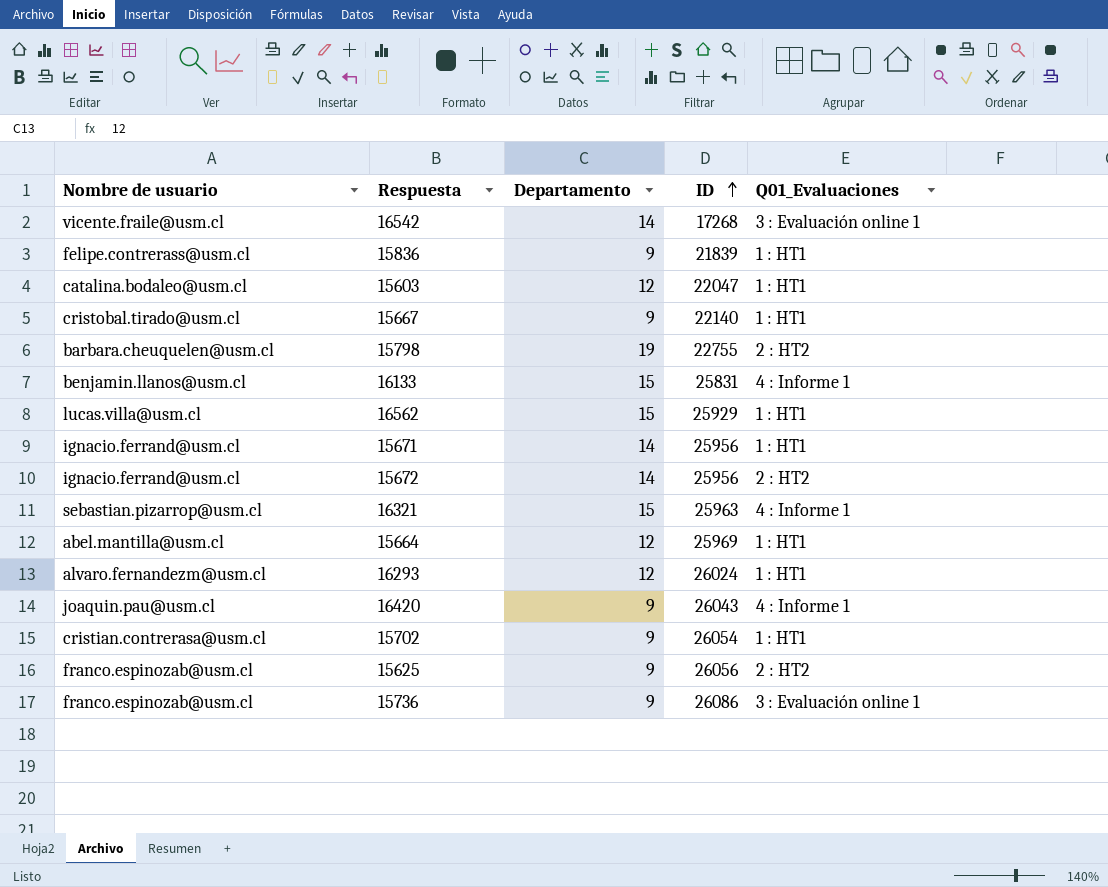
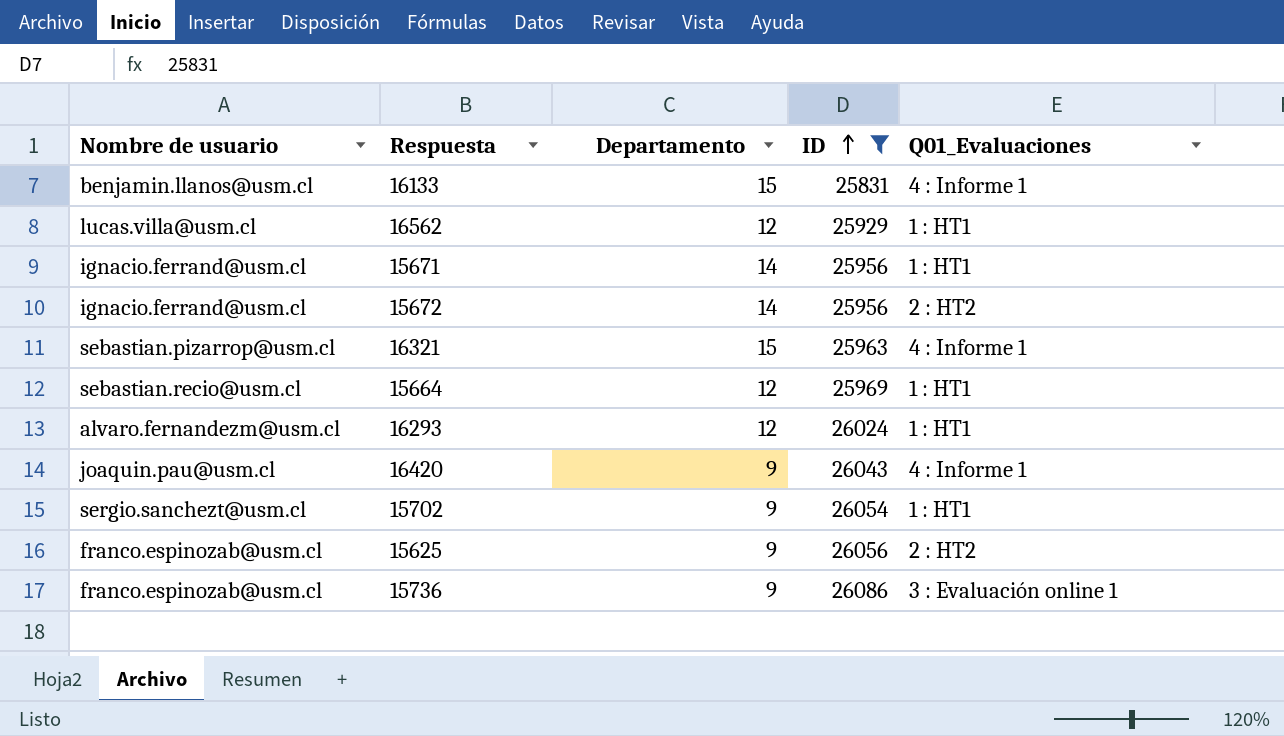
filter: none -> ID >= 25831
16562 | Departamento: 15 -> 12
15664 | Nombre de usuario: abel.mantilla@usm.cl -> sebastian.recio@usm.cl
15702 | Nombre de usuario: cristian.contrerasa@usm.cl -> sergio.sanchezt@usm.cl

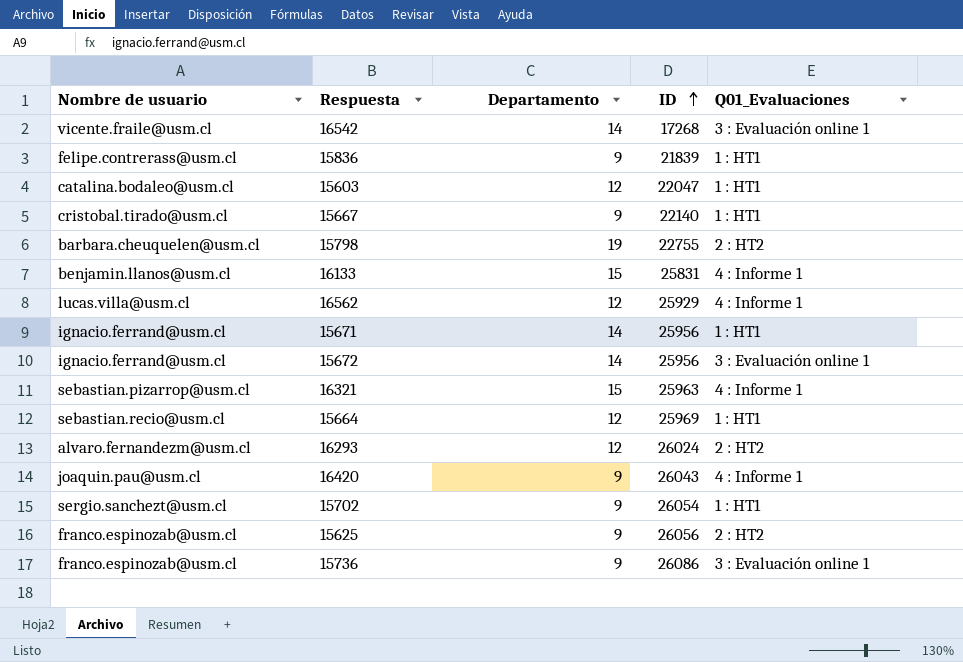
filter: ID >= 25831 -> none
16562 | Q01_Evaluaciones: 1 : HT1 -> 4 : Informe 1
15672 | Q01_Evaluaciones: 2 : HT2 -> 3 : Evaluación online 1
16293 | Q01_Evaluaciones: 1 : HT1 -> 2 : HT2

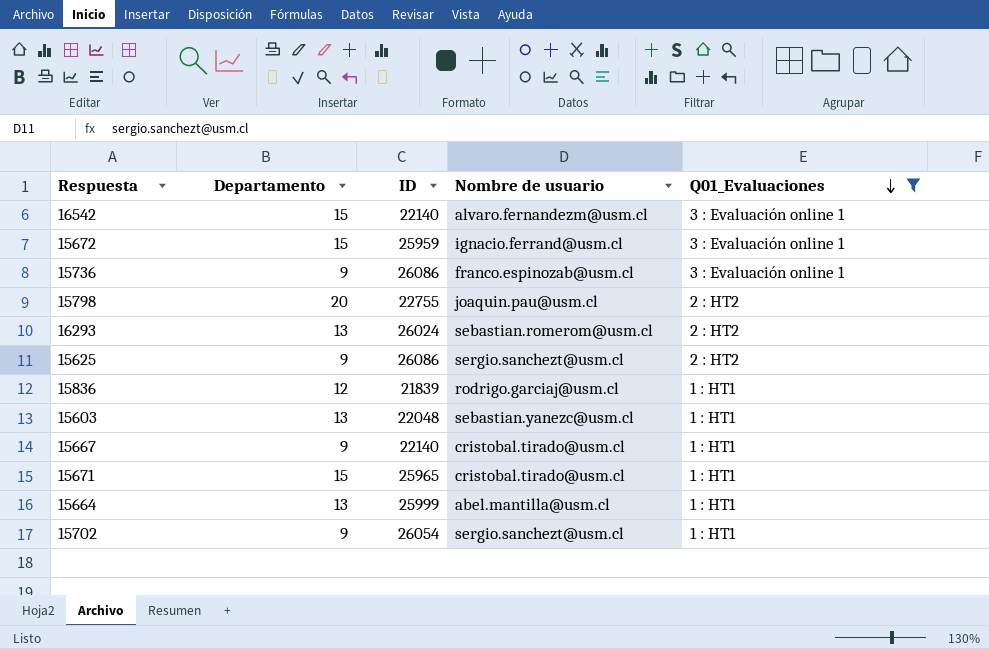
filter: none -> Q01_Evaluaciones != 4 : Informe 1
row order: ID ascending -> Q01_Evaluaciones descending
column Nombre de usuario | position: 1 -> 4
16542 | Departamento: 14 -> 15
16542 | ID: 17268 -> 22140
16542 | Nombre de usuario: vicente.fraile@usm.cl -> alvaro.fernandezm@usm.cl
15672 | Departamento: 14 -> 15
15672 | ID: 25956 -> 25959
15798 | Departamento: 19 -> 20
15798 | Nombre de usuario: barbara.cheuquelen@usm.cl -> joaquin.pau@usm.cl
16293 | Departamento: 12 -> 13
16293 | Nombre de usuario: alvaro.fernandezm@usm.cl -> sebastian.romerom@usm.cl
15625 | ID: 26056 -> 26086
15625 | Nombre de usuario: franco.espinozab@usm.cl -> sergio.sanchezt@usm.cl
15836 | Departamento: 9 -> 12
15836 | Nombre de usuario: felipe.contrerass@usm.cl -> rodrigo.garciaj@usm.cl
15603 | Departamento: 12 -> 13
15603 | ID: 22047 -> 22048
15603 | Nombre de usuario: catalina.bodaleo@usm.cl -> sebastian.yanezc@usm.cl
15671 | Departamento: 14 -> 15
15671 | ID: 25956 -> 25965
15671 | Nombre de usuario: ignacio.ferrand@usm.cl -> cristobal.tirado@usm.cl
15664 | Departamento: 12 -> 13
15664 | ID: 25969 -> 25999
15664 | Nombre de usuario: sebastian.recio@usm.cl -> abel.mantilla@usm.cl

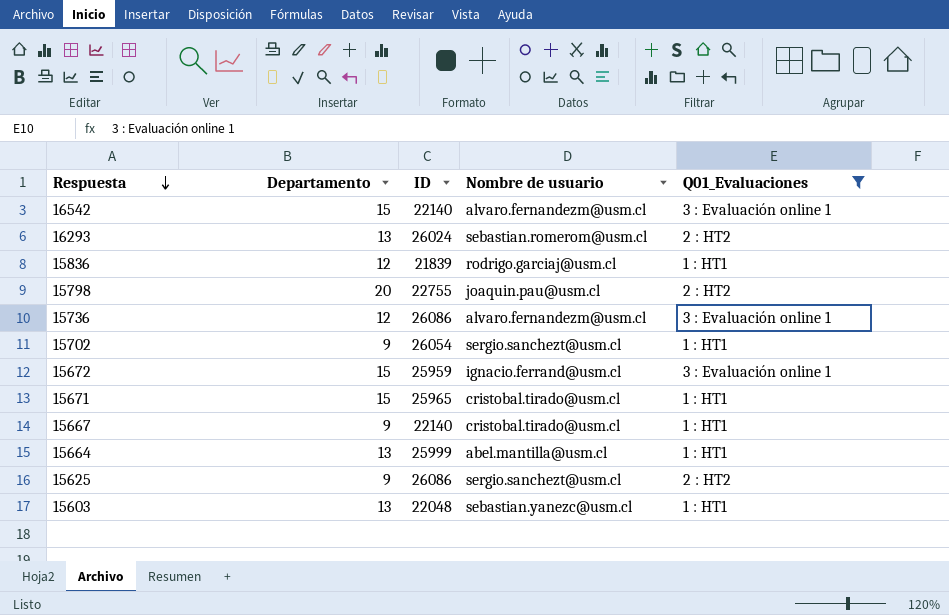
row order: Q01_Evaluaciones descending -> Respuesta descending
15736 | Departamento: 9 -> 12
15736 | Nombre de usuario: franco.espinozab@usm.cl -> alvaro.fernandezm@usm.cl

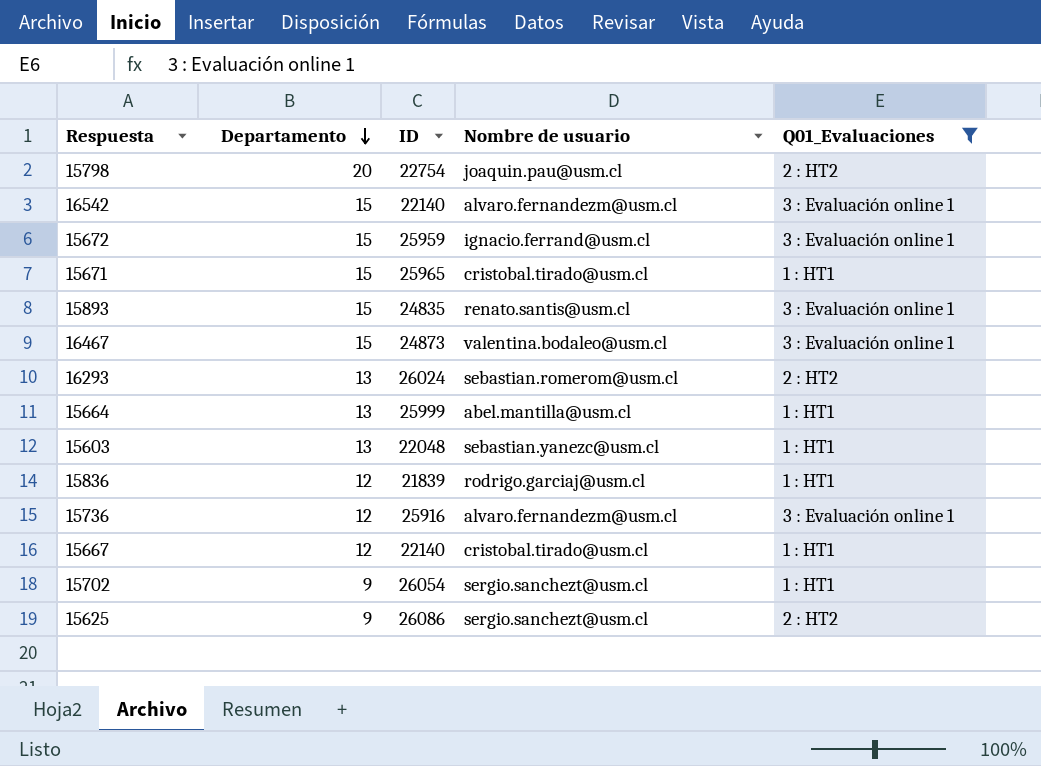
row order: Respuesta descending -> Departamento descending
15798 | ID: 22755 -> 22754
row 15893: none -> 15 | 24835 | renato.santis@usm.cl | 3 : Evaluación online 1
row 16467: none -> 15 | 24873 | valentina.bodaleo@usm.cl | 3 : Evaluación online 1
15736 | ID: 26086 -> 25916
15667 | Departamento: 9 -> 12

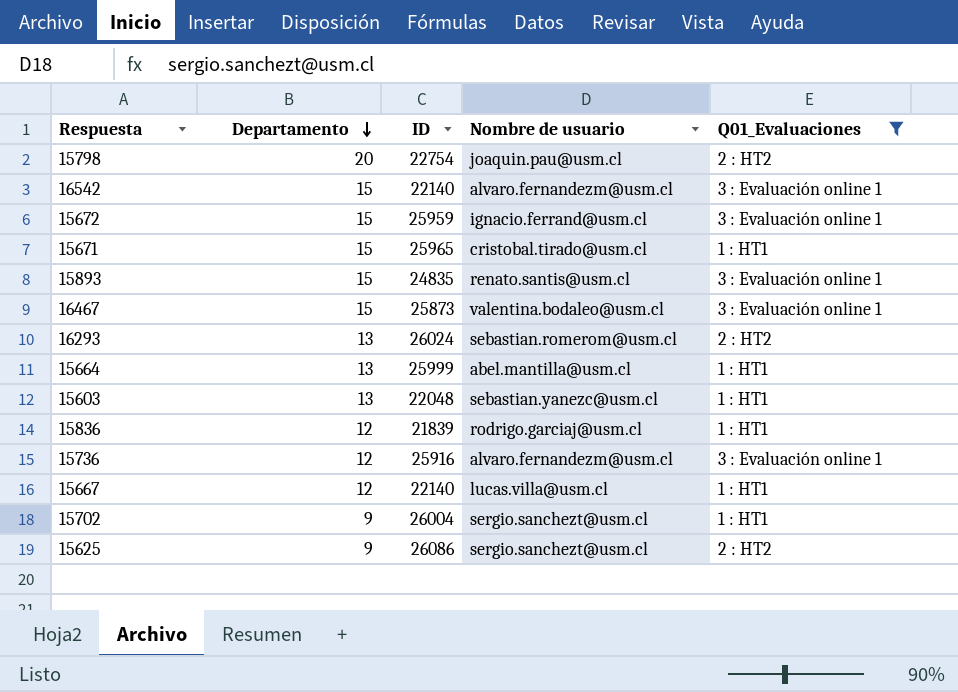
16467 | ID: 24873 -> 25873
15667 | Nombre de usuario: cristobal.tirado@usm.cl -> lucas.villa@usm.cl
15702 | ID: 26054 -> 26004

